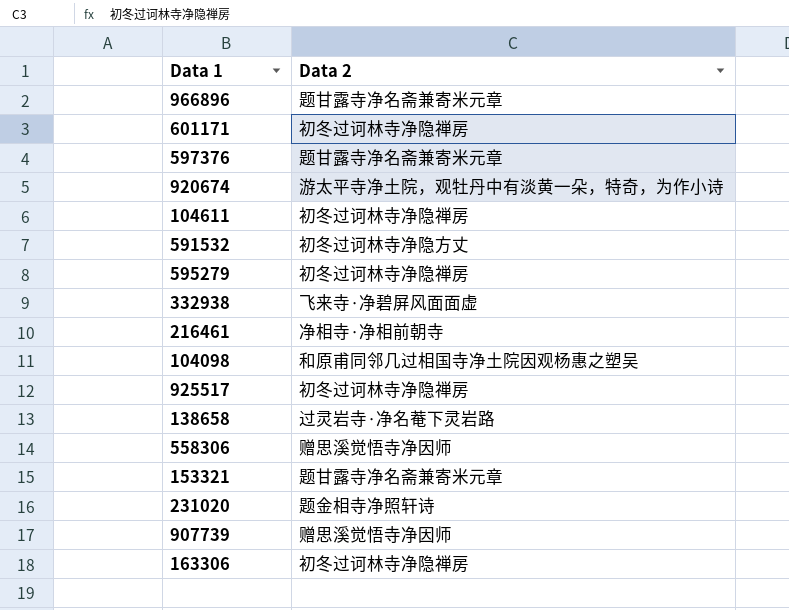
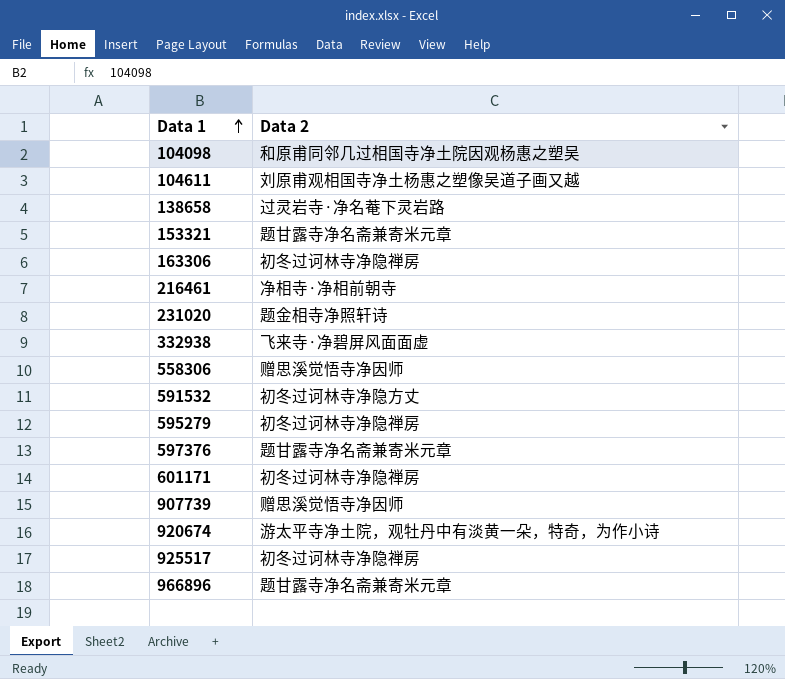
row order: none -> Data 1 ascending
104611 | Data 2: 初冬过诃林寺净隐禅房 -> 刘原甫观相国寺净土杨惠之塑像吴道子画又越

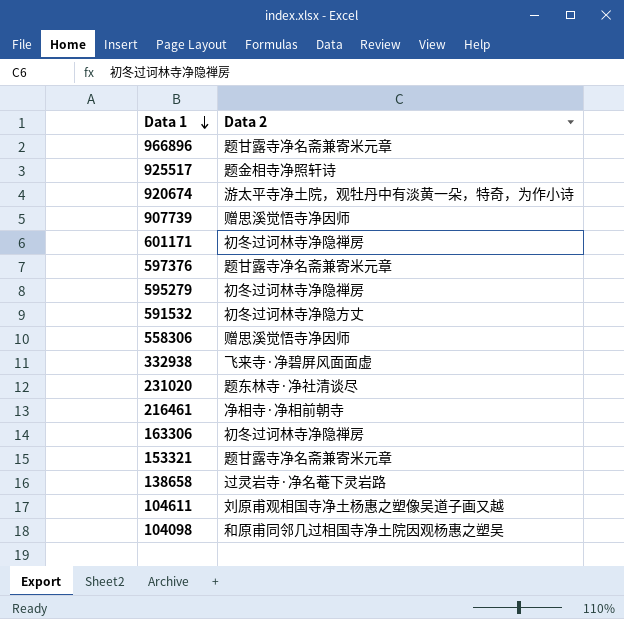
row order: Data 1 ascending -> Data 1 descending
925517 | Data 2: 初冬过诃林寺净隐禅房 -> 题金相寺净照轩诗
231020 | Data 2: 题金相寺净照轩诗 -> 题东林寺·净社清谈尽

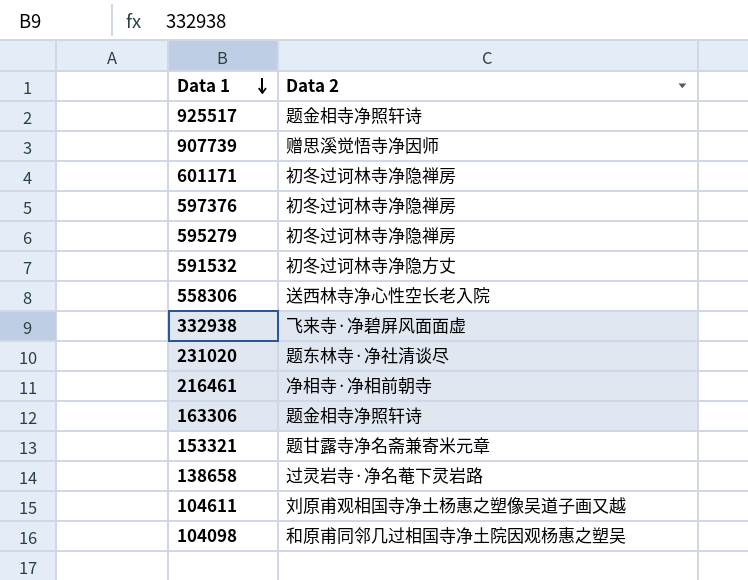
row 966896: 题甘露寺净名斋兼寄米元章 -> none
row 920674: 游太平寺净土院，观牡丹中有淡黄一朵，特奇，为作小诗 -> none
597376 | Data 2: 题甘露寺净名斋兼寄米元章 -> 初冬过诃林寺净隐禅房
558306 | Data 2: 赠思溪觉悟寺净因师 -> 送西林寺净心性空长老入院
163306 | Data 2: 初冬过诃林寺净隐禅房 -> 题金相寺净照轩诗

